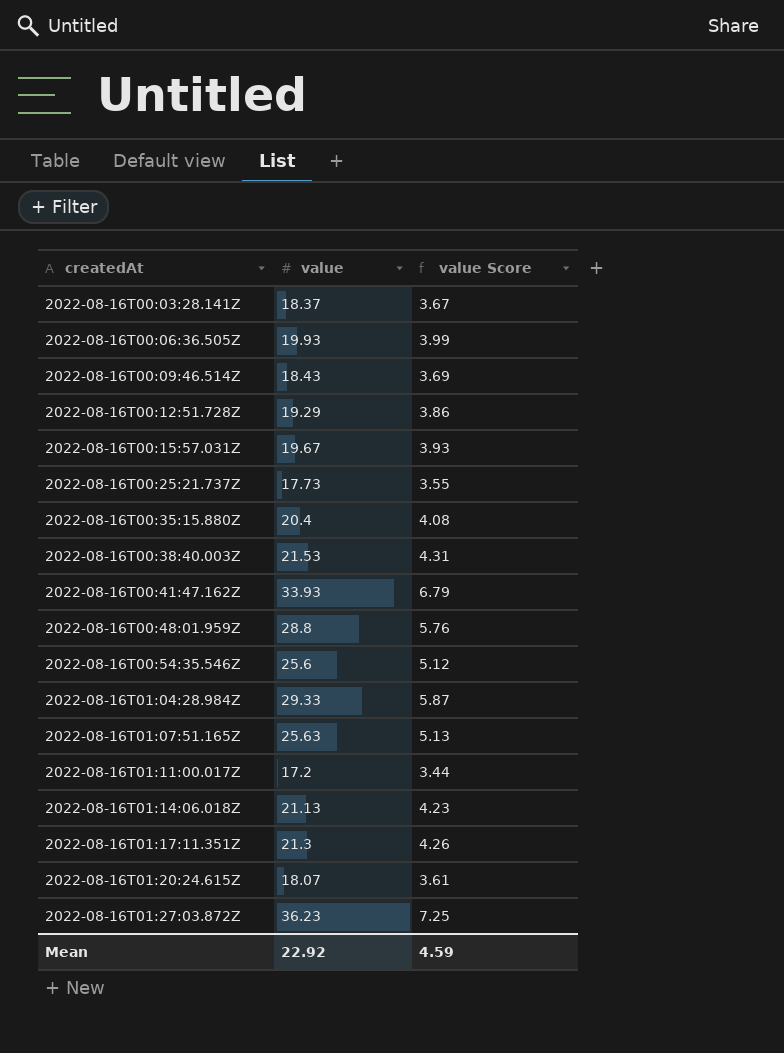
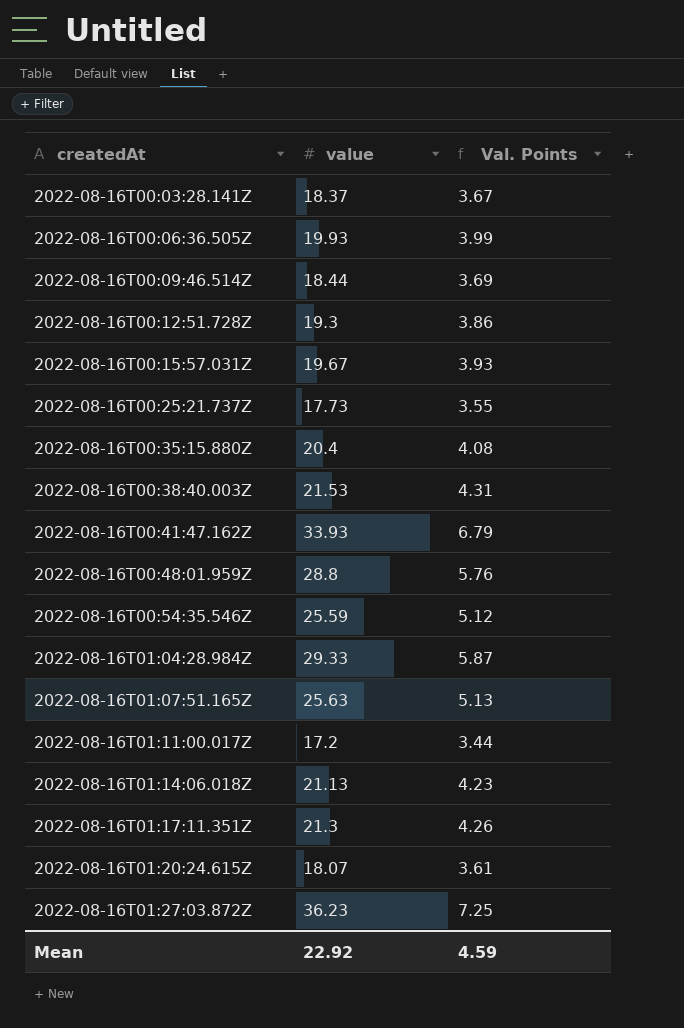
column name: value Score -> Val. Points
2022-08-16T00:09:46.514Z | value: 18.43 -> 18.44
2022-08-16T00:12:51.728Z | value: 19.29 -> 19.3
2022-08-16T00:54:35.546Z | value: 25.6 -> 25.59

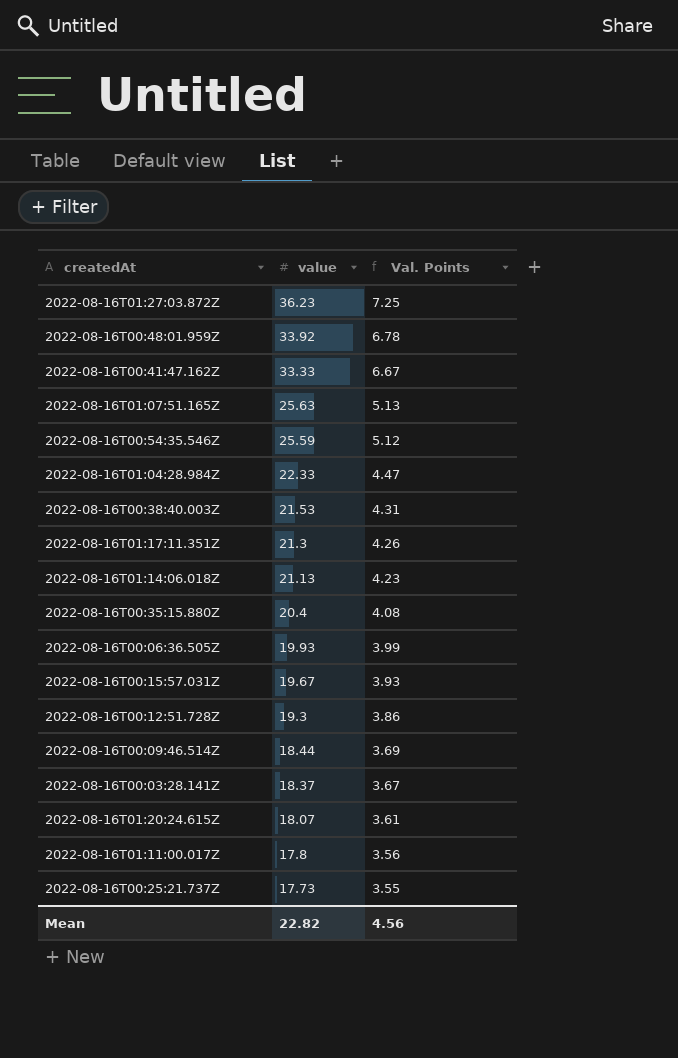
row order: createdAt ascending -> value descending
2022-08-16T00:48:01.959Z | value: 28.8 -> 33.92
2022-08-16T00:48:01.959Z | Val. Points: 5.76 -> 6.78
2022-08-16T00:41:47.162Z | value: 33.93 -> 33.33
2022-08-16T00:41:47.162Z | Val. Points: 6.79 -> 6.67
2022-08-16T01:04:28.984Z | value: 29.33 -> 22.33
2022-08-16T01:04:28.984Z | Val. Points: 5.87 -> 4.47
2022-08-16T01:11:00.017Z | value: 17.2 -> 17.8
2022-08-16T01:11:00.017Z | Val. Points: 3.44 -> 3.56
Mean | value: 22.92 -> 22.82
Mean | Val. Points: 4.59 -> 4.56

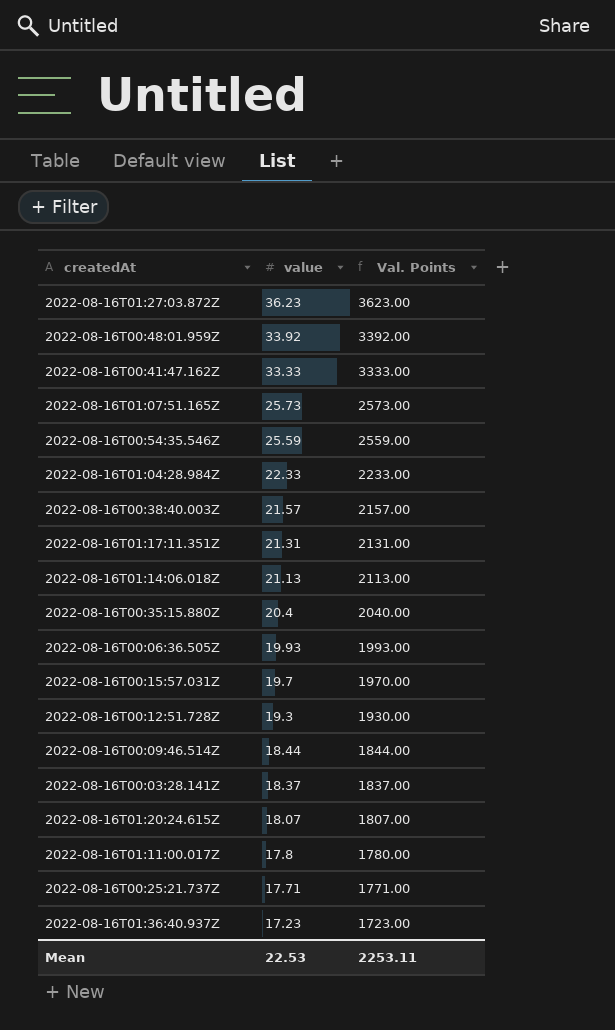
column Val. Points | formula: [value] * 0.2 -> [value] * 100
2022-08-16T01:07:51.165Z | value: 25.63 -> 25.73
2022-08-16T00:38:40.003Z | value: 21.53 -> 21.57
2022-08-16T01:17:11.351Z | value: 21.3 -> 21.31
2022-08-16T00:15:57.031Z | value: 19.67 -> 19.7
2022-08-16T00:25:21.737Z | value: 17.73 -> 17.71
row 2022-08-16T01:36:40.937Z: none -> 17.23 | 1723.00
Mean | value: 22.82 -> 22.53
Mean | Val. Points: 4.56 -> 2253.11

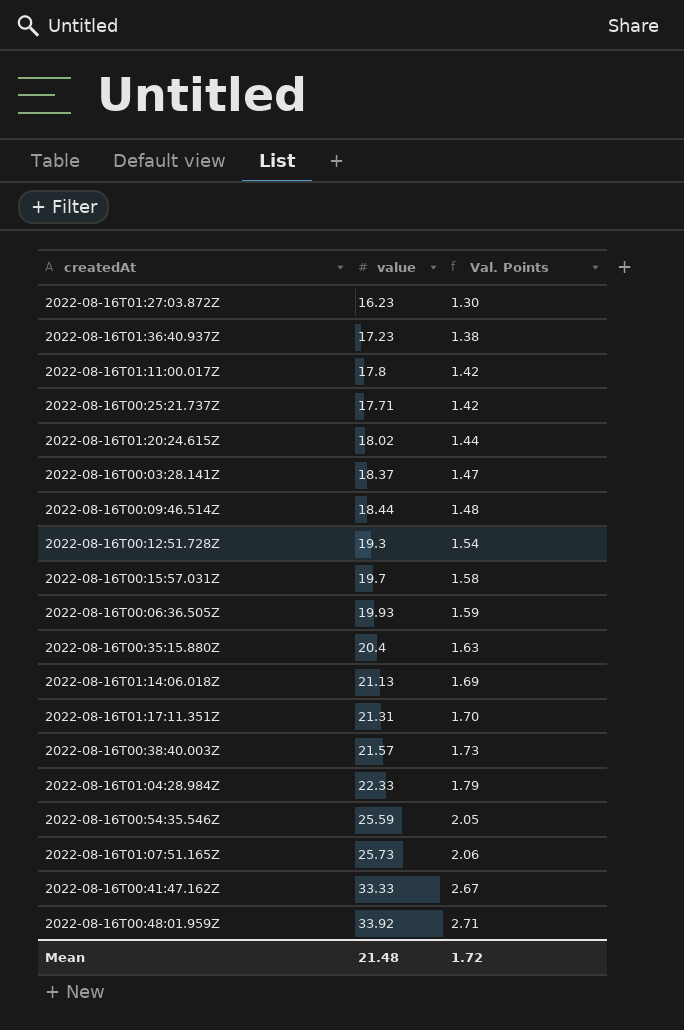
row order: value descending -> Val. Points ascending
column Val. Points | formula: [value] * 100 -> [value] * 0.08
2022-08-16T01:27:03.872Z | value: 36.23 -> 16.23
2022-08-16T01:20:24.615Z | value: 18.07 -> 18.02
Mean | value: 22.53 -> 21.48
Mean | Val. Points: 2253.11 -> 1.72

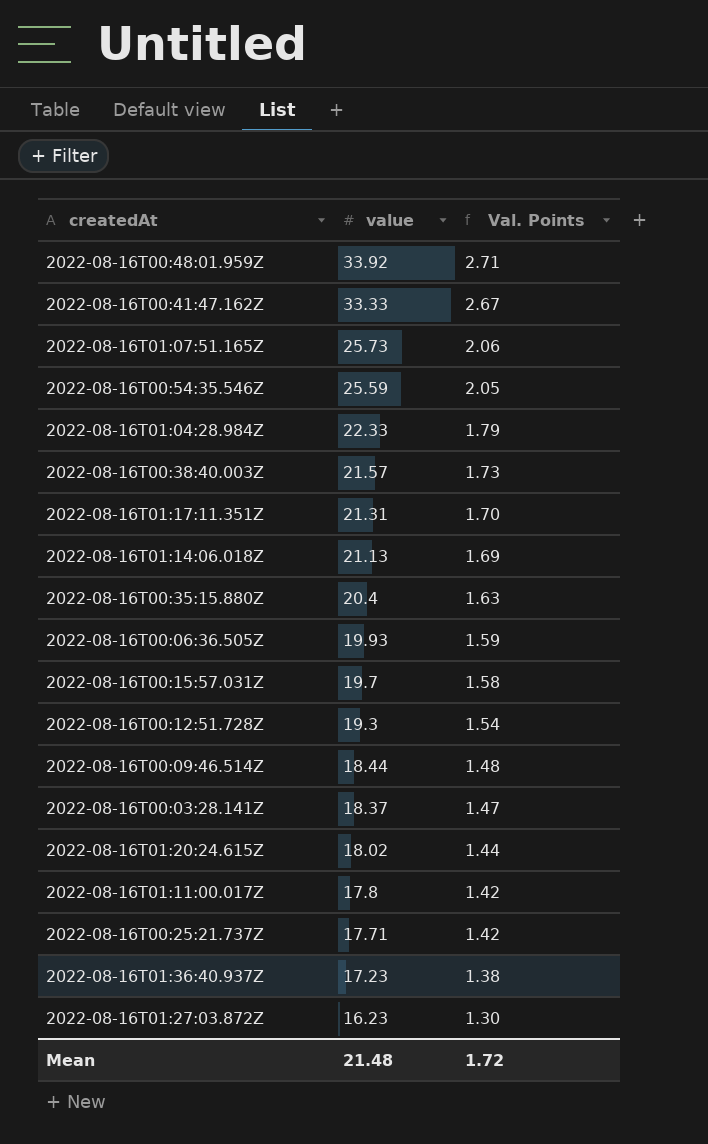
row order: Val. Points ascending -> value descending

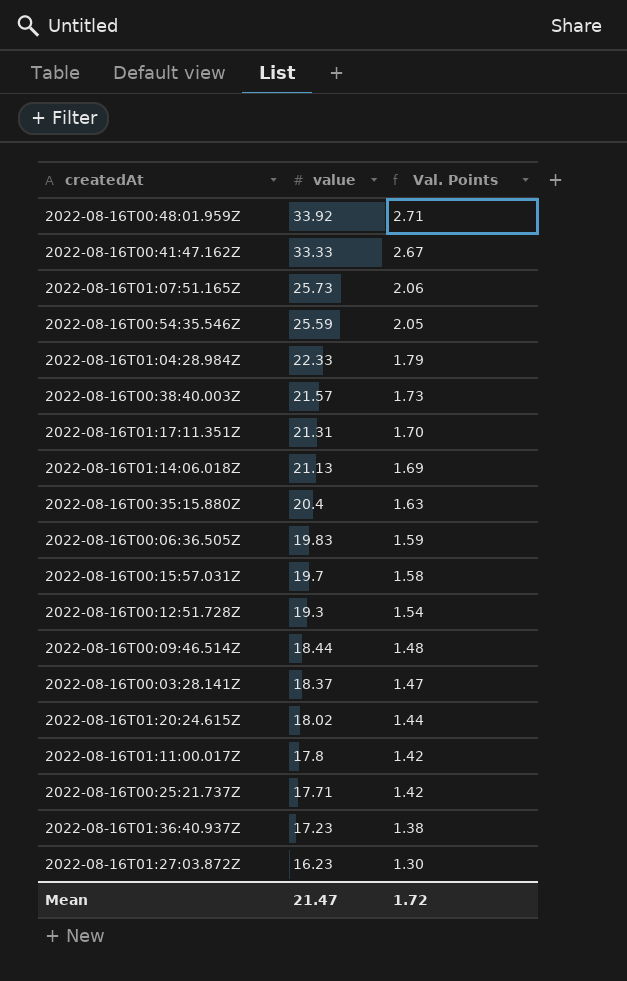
2022-08-16T00:06:36.505Z | value: 19.93 -> 19.83
Mean | value: 21.48 -> 21.47

